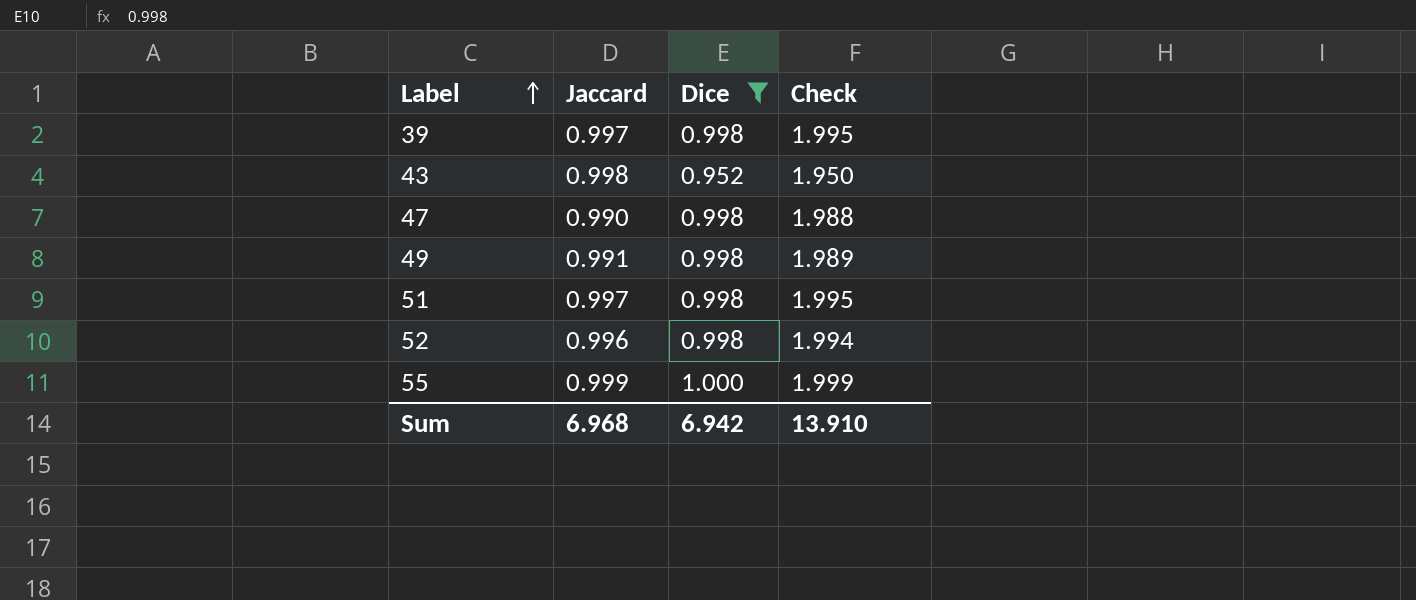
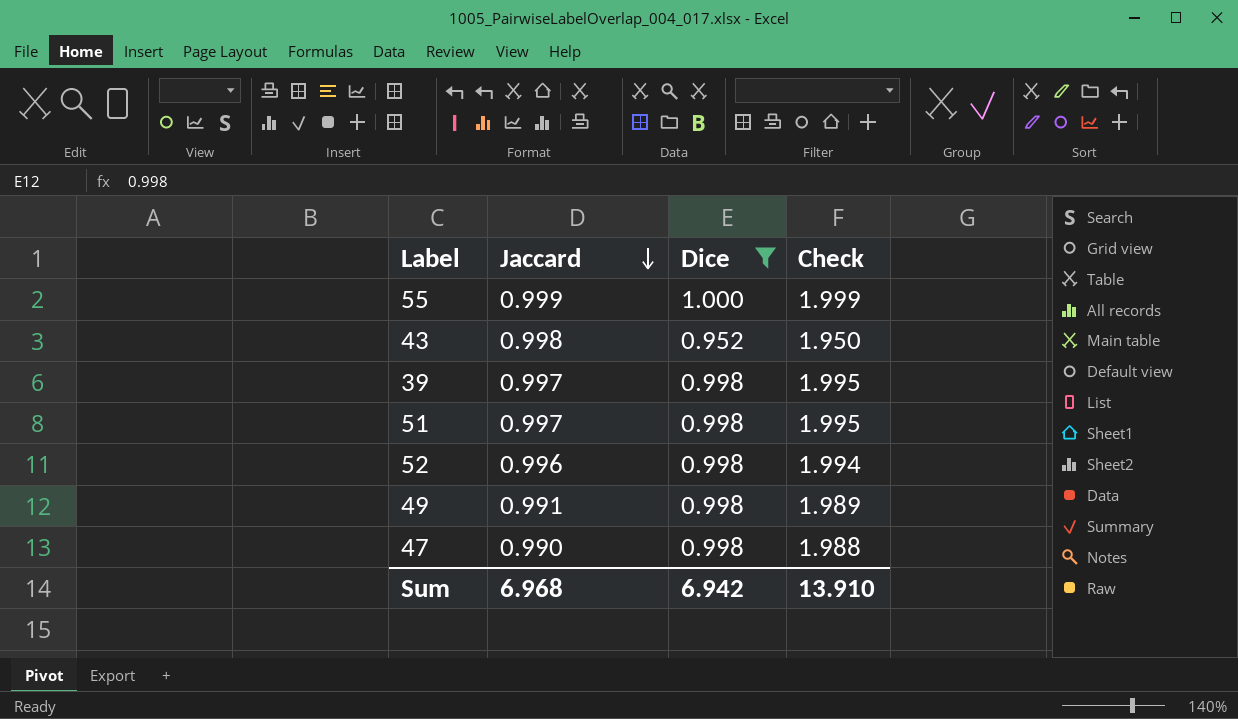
row order: Label ascending -> Jaccard descending

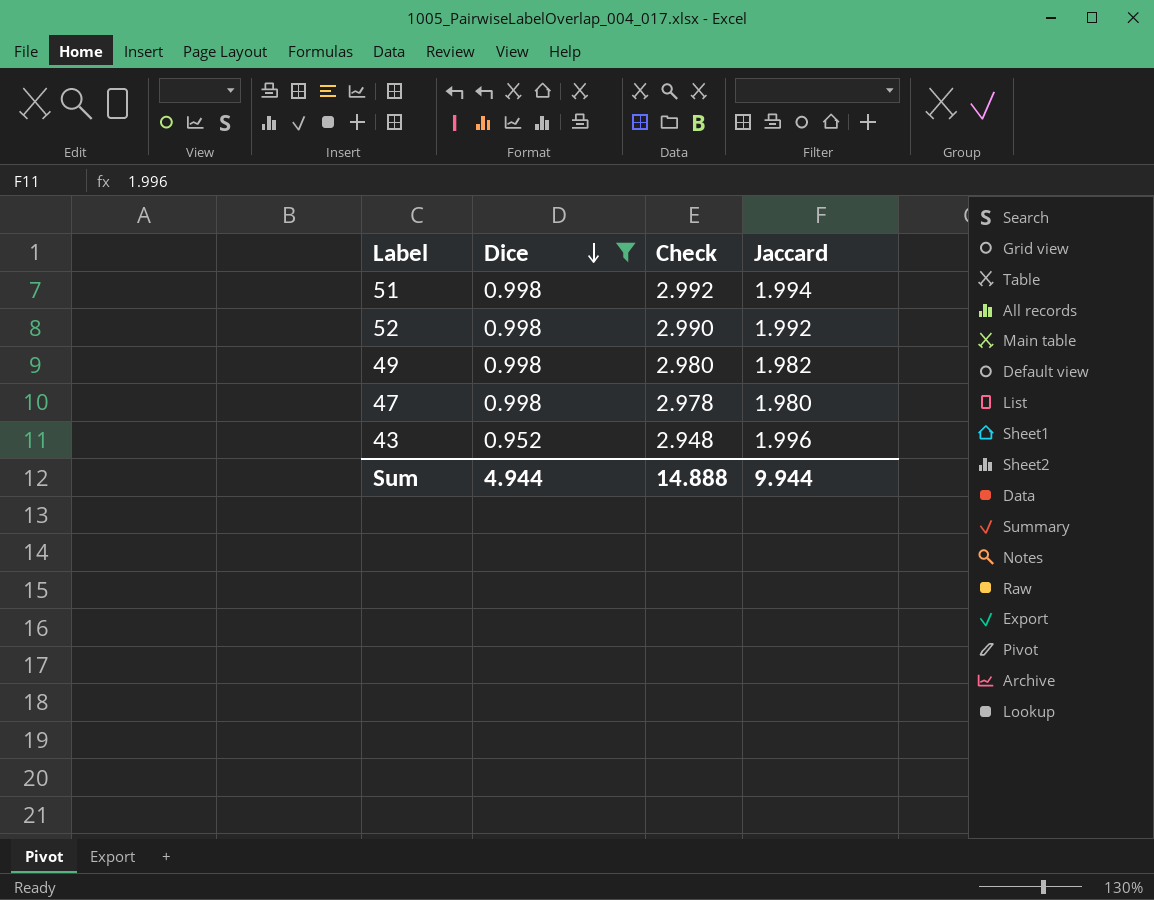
row order: Jaccard descending -> Dice descending
column Jaccard | position: 2 -> 4
row 55: 0.999 | 1.000 | 1.999 -> none
row 39: 0.997 | 0.998 | 1.995 -> none
51 | Check: 1.995 -> 2.992
51 | Jaccard: 0.997 -> 1.994
52 | Check: 1.994 -> 2.990
52 | Jaccard: 0.996 -> 1.992
49 | Check: 1.989 -> 2.980
49 | Jaccard: 0.991 -> 1.982
47 | Check: 1.988 -> 2.978
47 | Jaccard: 0.990 -> 1.980
43 | Check: 1.950 -> 2.948
43 | Jaccard: 0.998 -> 1.996
Sum | Dice: 6.942 -> 4.944
Sum | Check: 13.910 -> 14.888
Sum | Jaccard: 6.968 -> 9.944

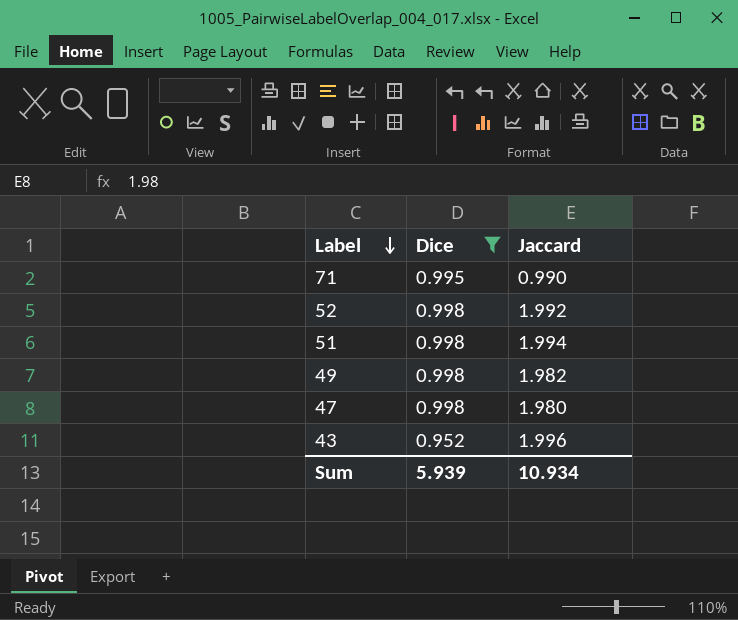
row order: Dice descending -> Label descending
column Check | formula: [Dice] + [Jaccard] -> none
row 71: none -> 0.995 | 0.990
Sum | Dice: 4.944 -> 5.939
Sum | Jaccard: 9.944 -> 10.934

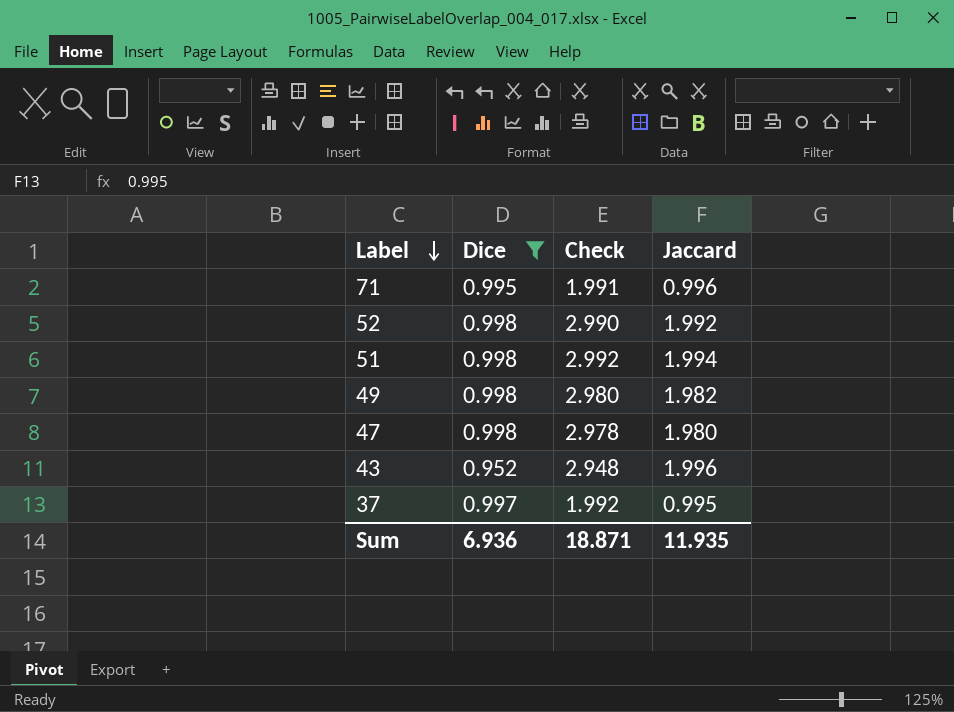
column Check | formula: none -> [Dice] + [Jaccard]
71 | Jaccard: 0.990 -> 0.996
row 37: none -> 0.997 | 1.992 | 0.995
Sum | Dice: 5.939 -> 6.936
Sum | Jaccard: 10.934 -> 11.935

